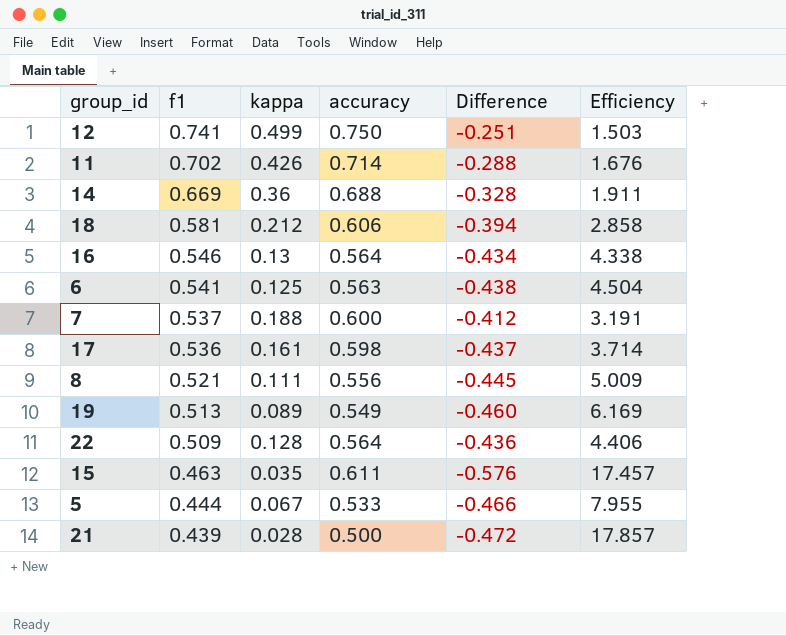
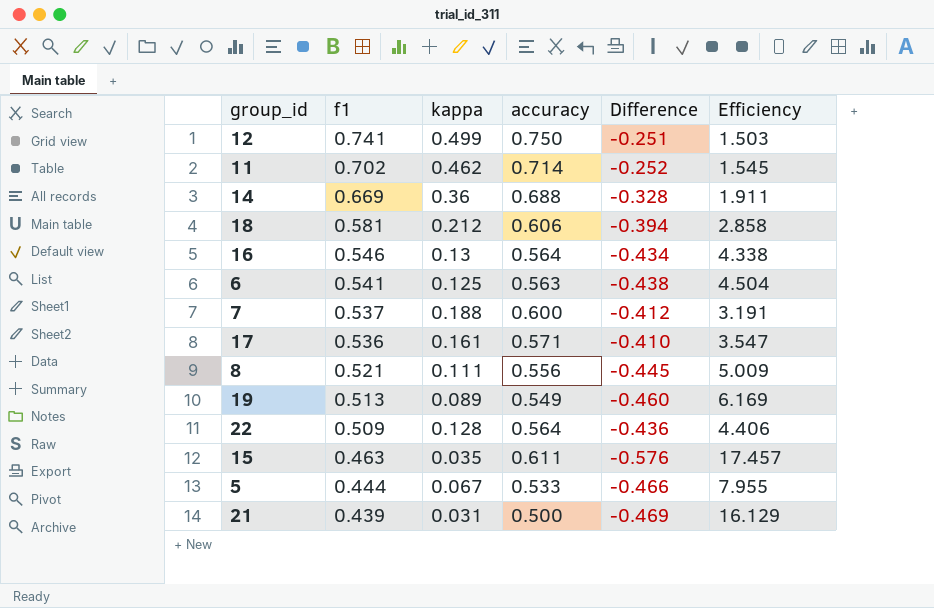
11 | kappa: 0.426 -> 0.462
11 | Difference: -0.288 -> -0.252
11 | Efficiency: 1.676 -> 1.545
17 | accuracy: 0.598 -> 0.571
17 | Difference: -0.437 -> -0.410
17 | Efficiency: 3.714 -> 3.547
21 | kappa: 0.028 -> 0.031
21 | Difference: -0.472 -> -0.469
21 | Efficiency: 17.857 -> 16.129

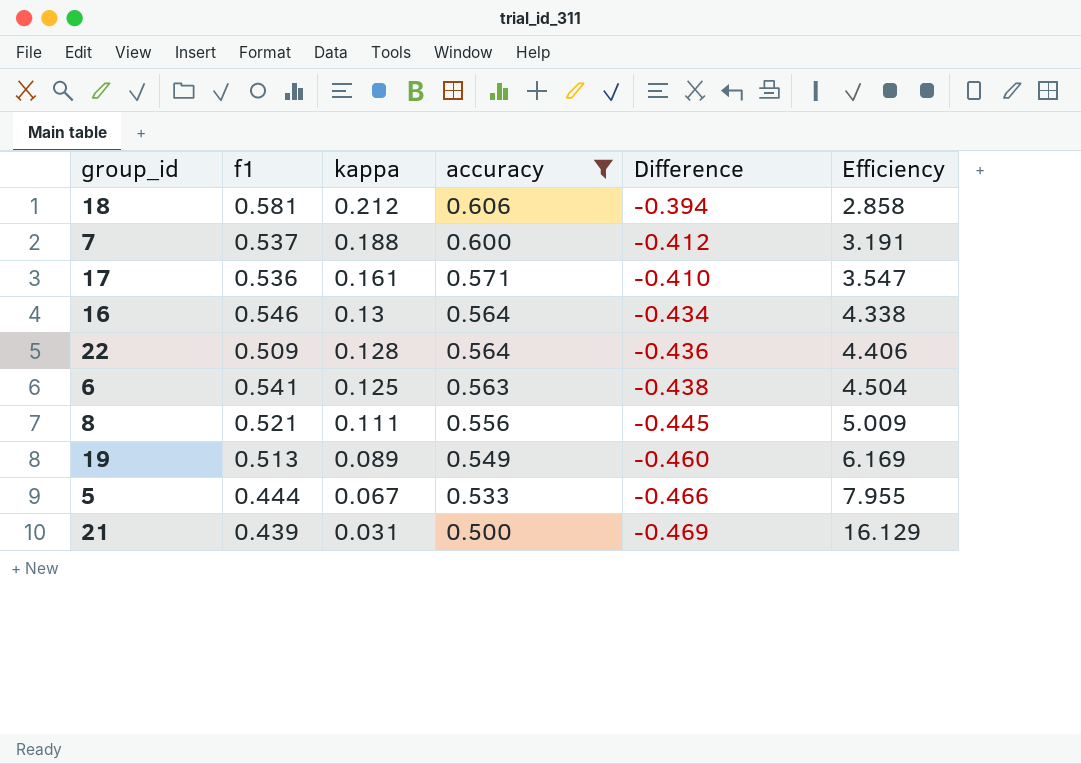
filter: none -> accuracy <= 0.606
row order: f1 descending -> kappa descending

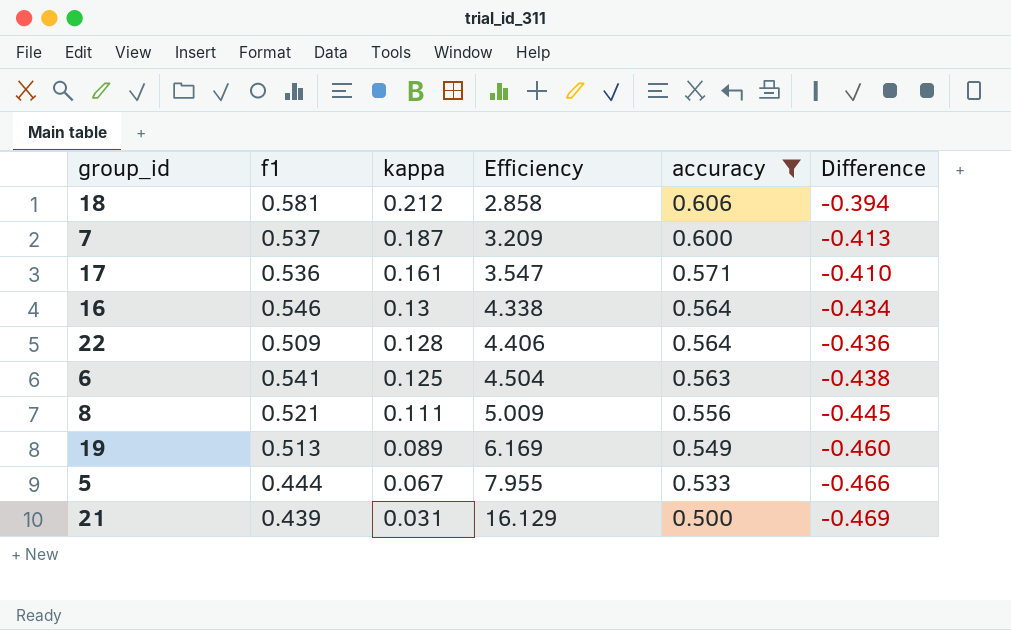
column Efficiency | position: 6 -> 4
7 | kappa: 0.188 -> 0.187
7 | Efficiency: 3.191 -> 3.209
7 | Difference: -0.412 -> -0.413

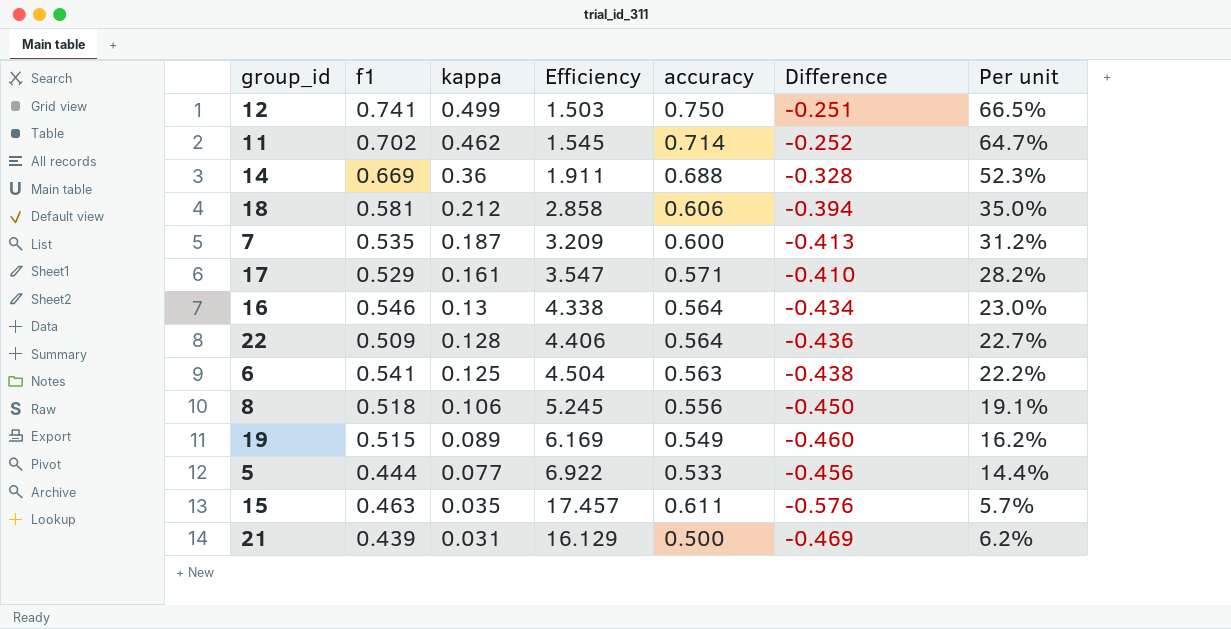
filter: accuracy <= 0.606 -> none
column Per unit | formula: none -> [kappa] / [accuracy]
7 | f1: 0.537 -> 0.535
17 | f1: 0.536 -> 0.529
8 | f1: 0.521 -> 0.518
8 | kappa: 0.111 -> 0.106
8 | Efficiency: 5.009 -> 5.245
8 | Difference: -0.445 -> -0.450
19 | f1: 0.513 -> 0.515
5 | kappa: 0.067 -> 0.077
5 | Efficiency: 7.955 -> 6.922
5 | Difference: -0.466 -> -0.456

